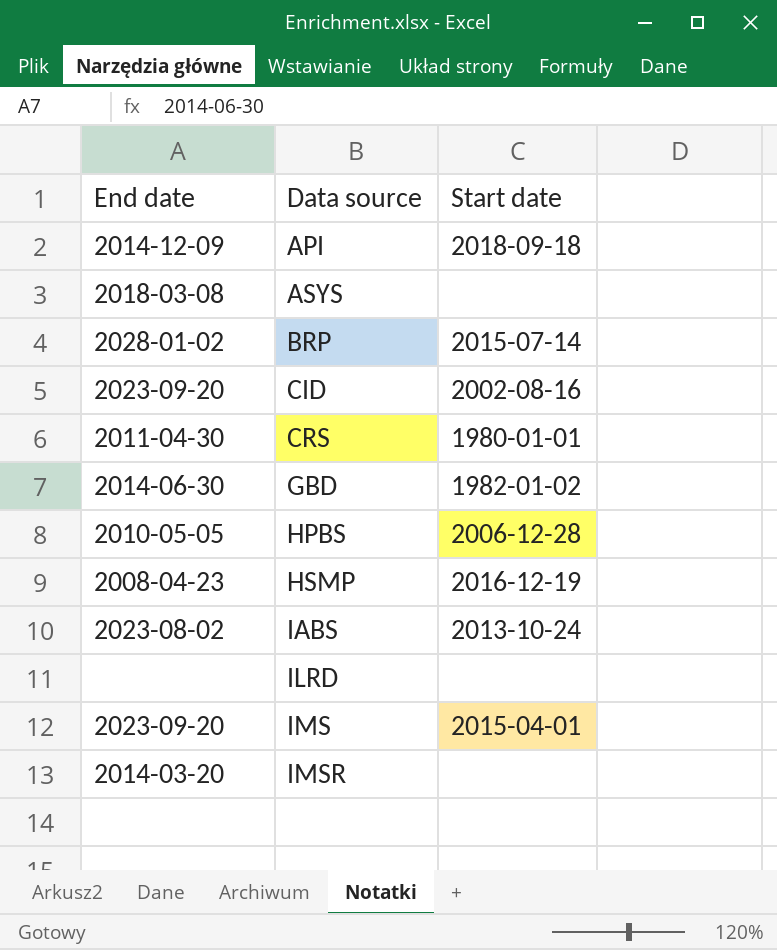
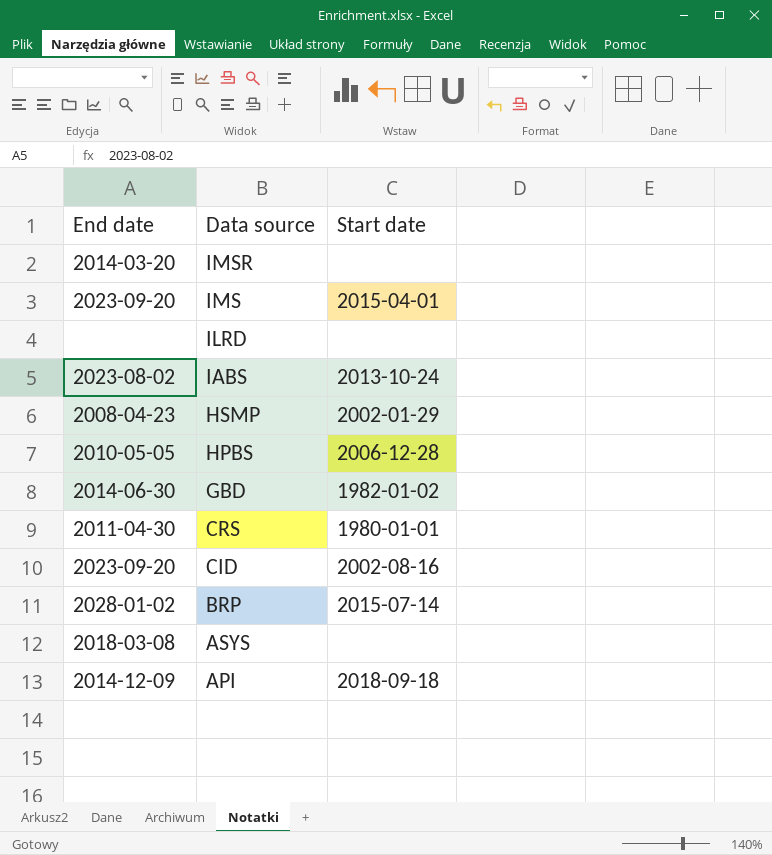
row order: Data source ascending -> Data source descending
HSMP | Start date: 2016-12-19 -> 2002-01-29

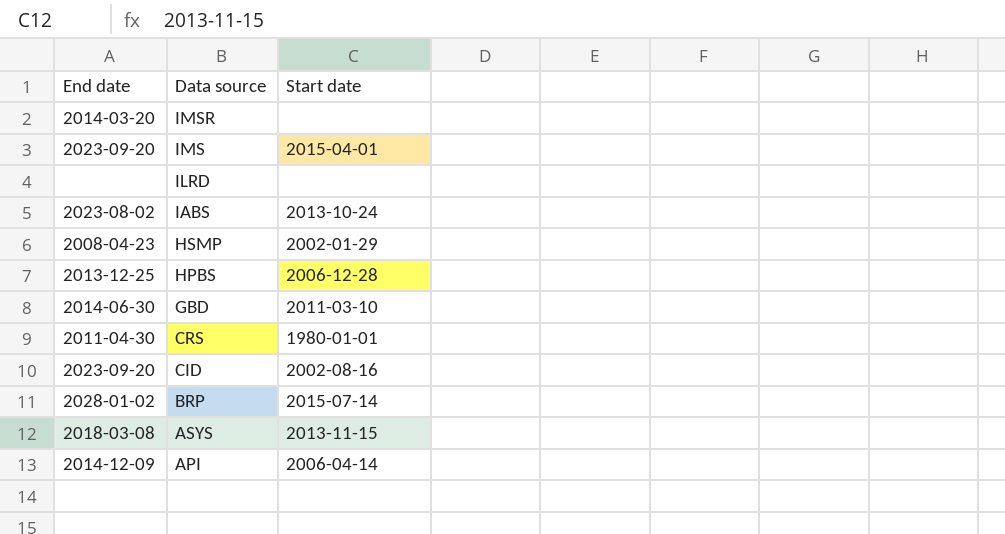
HPBS | End date: 2010-05-05 -> 2013-12-25
GBD | Start date: 1982-01-02 -> 2011-03-10
ASYS | Start date: none -> 2013-11-15
API | Start date: 2018-09-18 -> 2006-04-14

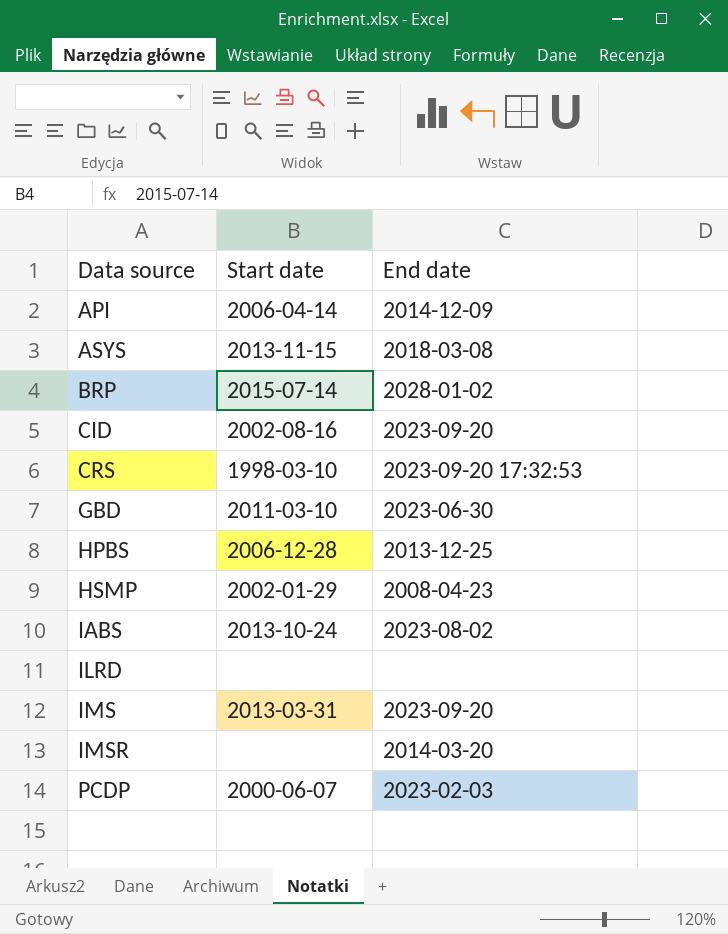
row order: Data source descending -> Data source ascending
column End date | position: 1 -> 3
CRS | Start date: 1980-01-01 -> 1998-03-10
CRS | End date: 2011-04-30 -> 2023-09-20 17:32:53
GBD | End date: 2014-06-30 -> 2023-06-30
IMS | Start date: 2015-04-01 -> 2013-03-31
row PCDP: none -> 2000-06-07 | 2023-02-03

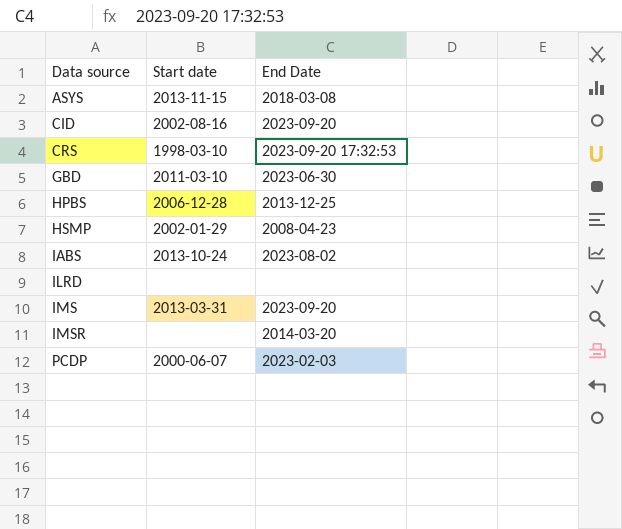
column name: End date -> End Date
row API: 2006-04-14 | 2014-12-09 -> none
row BRP: 2015-07-14 | 2028-01-02 -> none

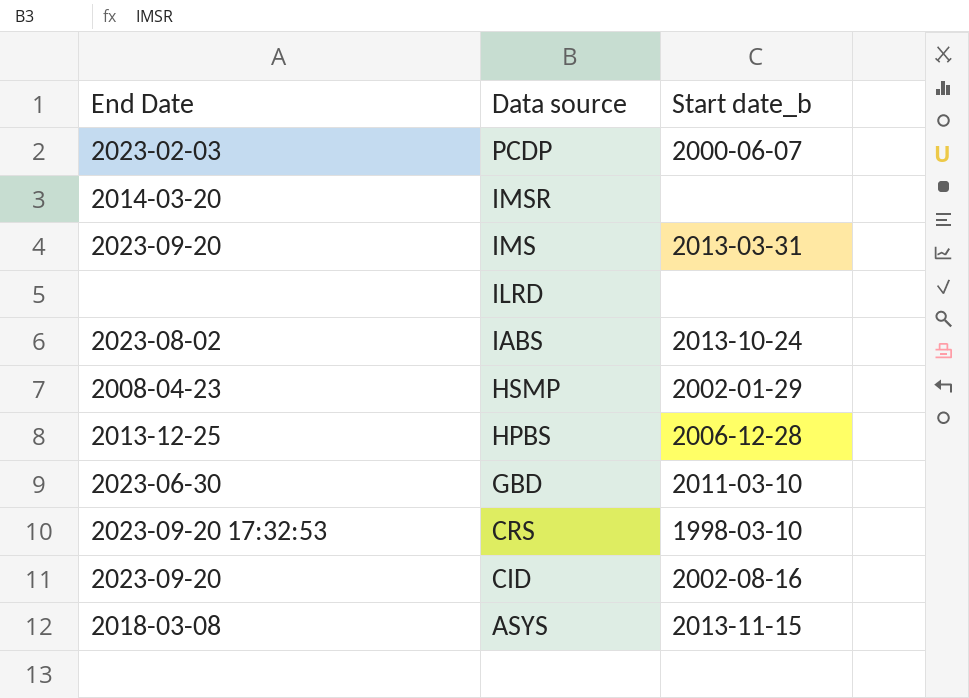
row order: Data source ascending -> Data source descending
column End Date | position: 3 -> 1
column name: Start date -> Start date_b

